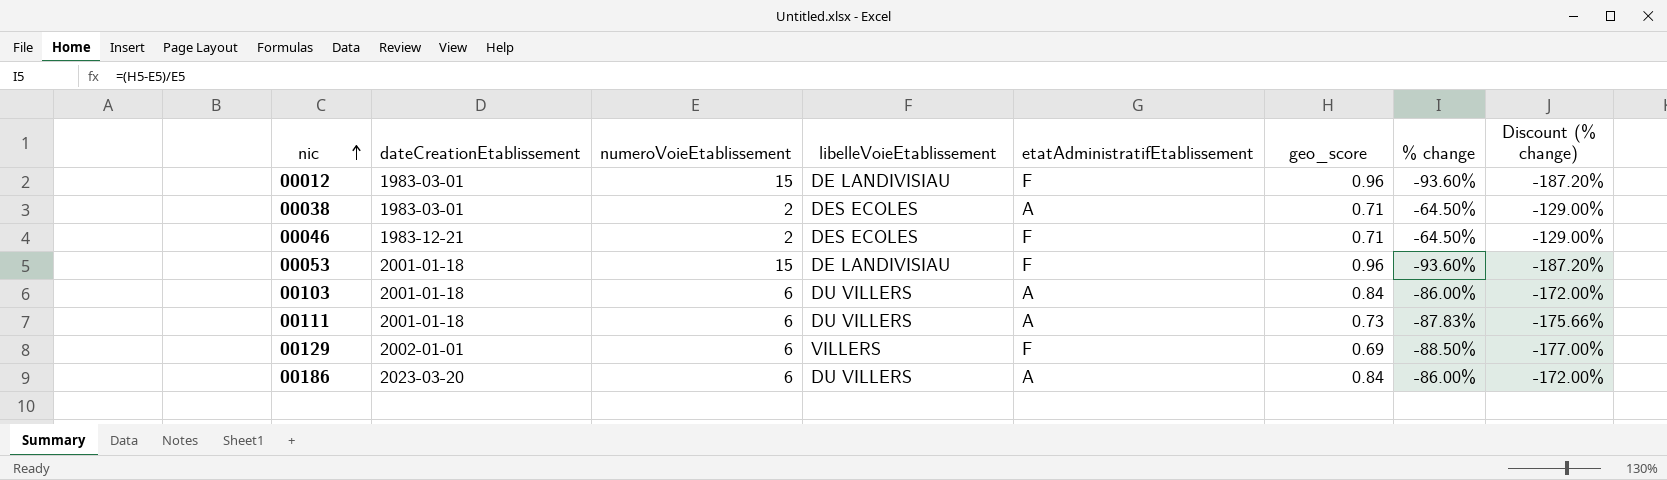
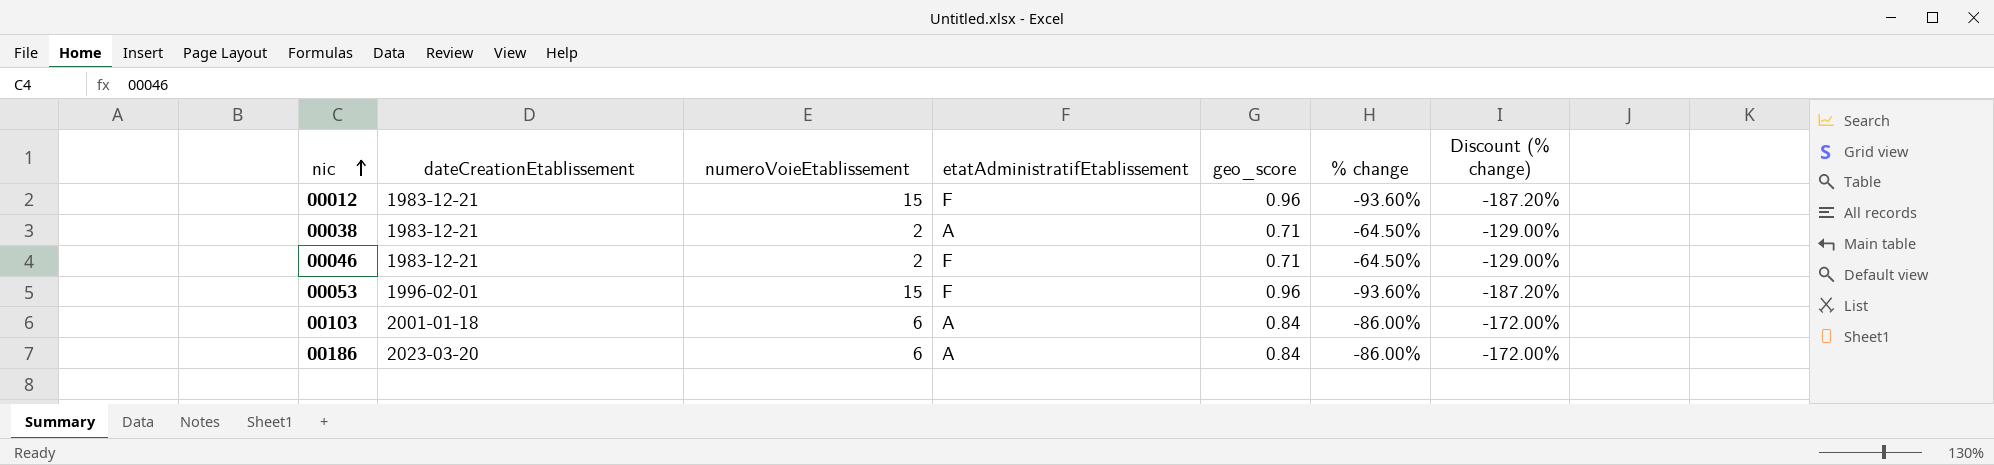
column libelleVoieEtablissement | position: 4 -> none
row 00111: 2001-01-18 | 6 | DU VILLERS | A | 0.73 | -87.83% | -175.66% -> none
row 00129: 2002-01-01 | 6 | VILLERS | F | 0.69 | -88.50% | -177.00% -> none
00012 | dateCreationEtablissement: 1983-03-01 -> 1983-12-21
00038 | dateCreationEtablissement: 1983-03-01 -> 1983-12-21
00053 | dateCreationEtablissement: 2001-01-18 -> 1996-02-01

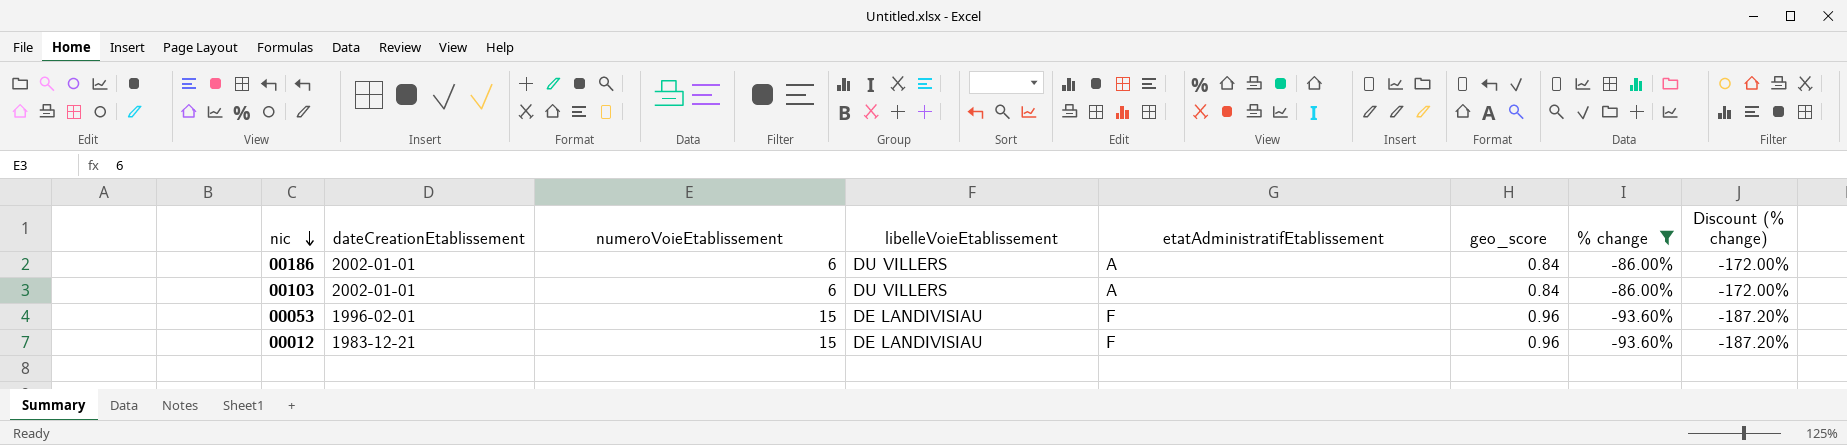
filter: none -> % change != -64.50%
row order: nic ascending -> nic descending
column libelleVoieEtablissement | position: none -> 4
00186 | dateCreationEtablissement: 2023-03-20 -> 2002-01-01
00103 | dateCreationEtablissement: 2001-01-18 -> 2002-01-01

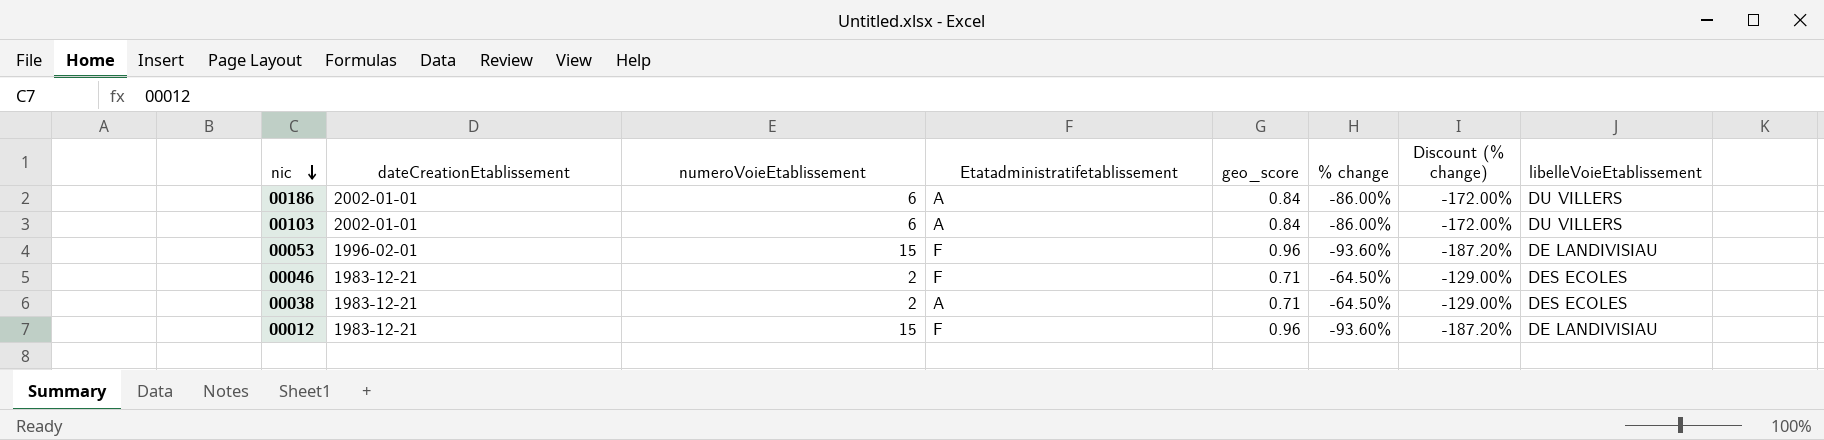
filter: % change != -64.50% -> none
column name: etatAdministratifEtablissement -> Etatadministratifetablissement
column libelleVoieEtablissement | position: 4 -> 8

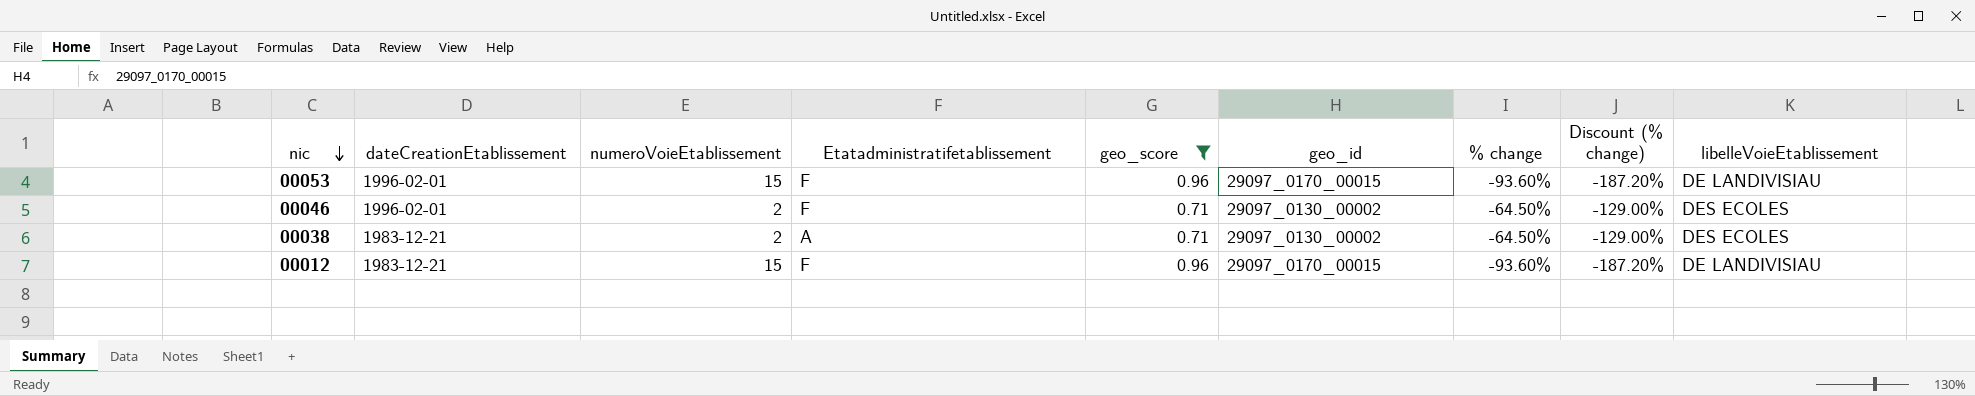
filter: none -> geo_score != 0.84
column geo_id | position: none -> 6
00046 | dateCreationEtablissement: 1983-12-21 -> 1996-02-01

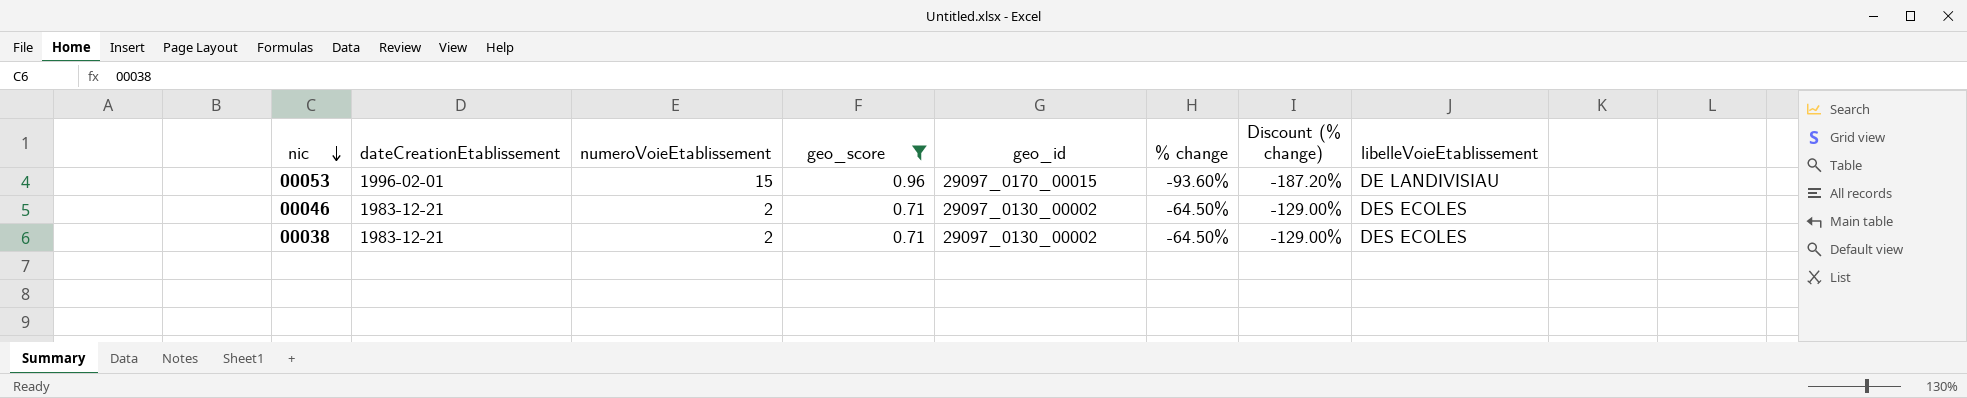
column Etatadministratifetablissement | position: 4 -> none
row 00012: 1983-12-21 | 15 | F | 0.96 | 29097_0170_00015 | -93.60% | -187.20% | DE LANDIVISIAU -> none
00046 | dateCreationEtablissement: 1996-02-01 -> 1983-12-21

